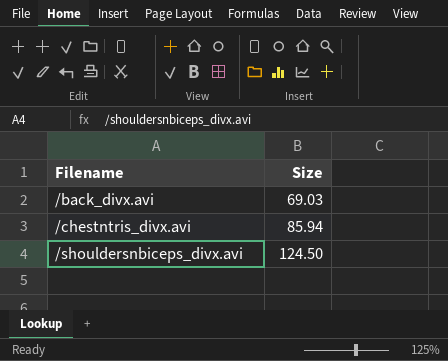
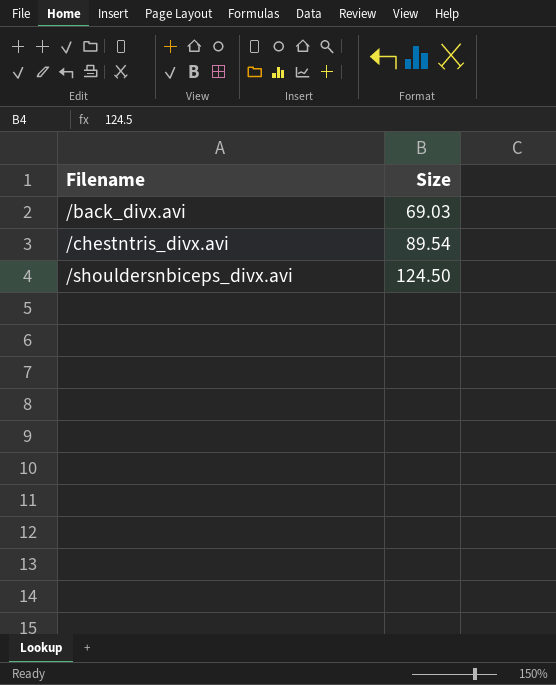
/chestntris_divx.avi | Size: 85.94 -> 89.54

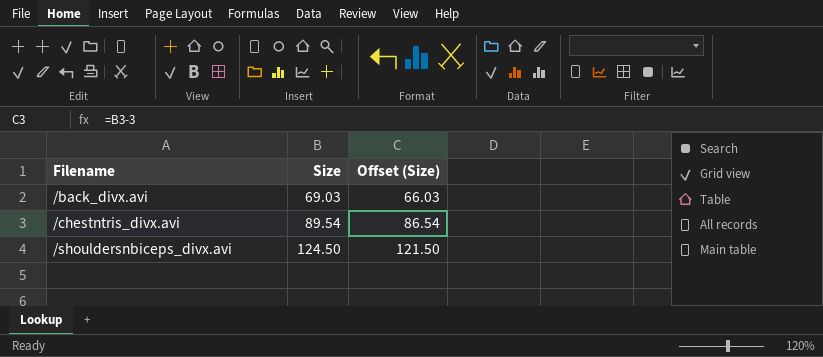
column Offset (Size) | formula: none -> [Size] - 3

